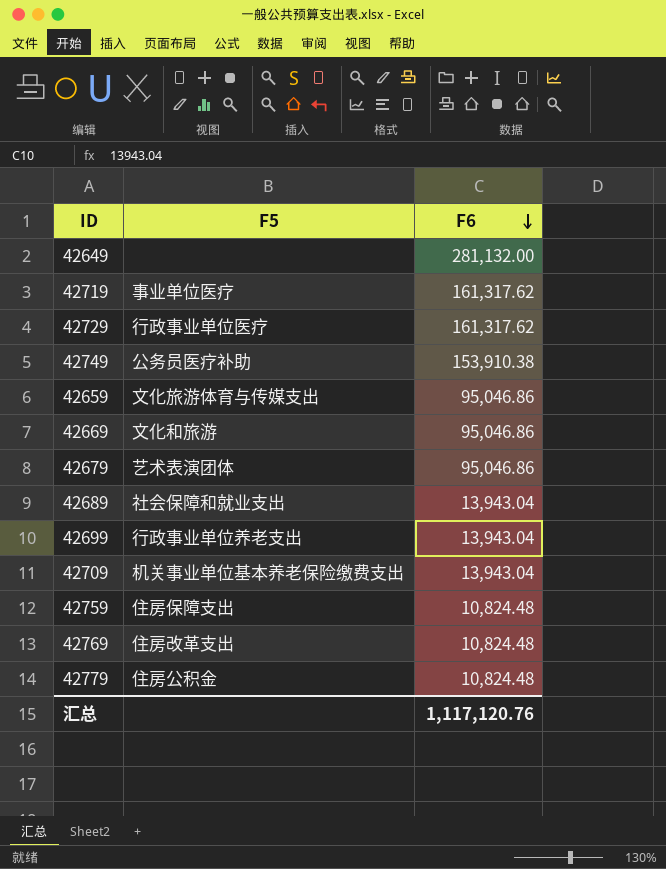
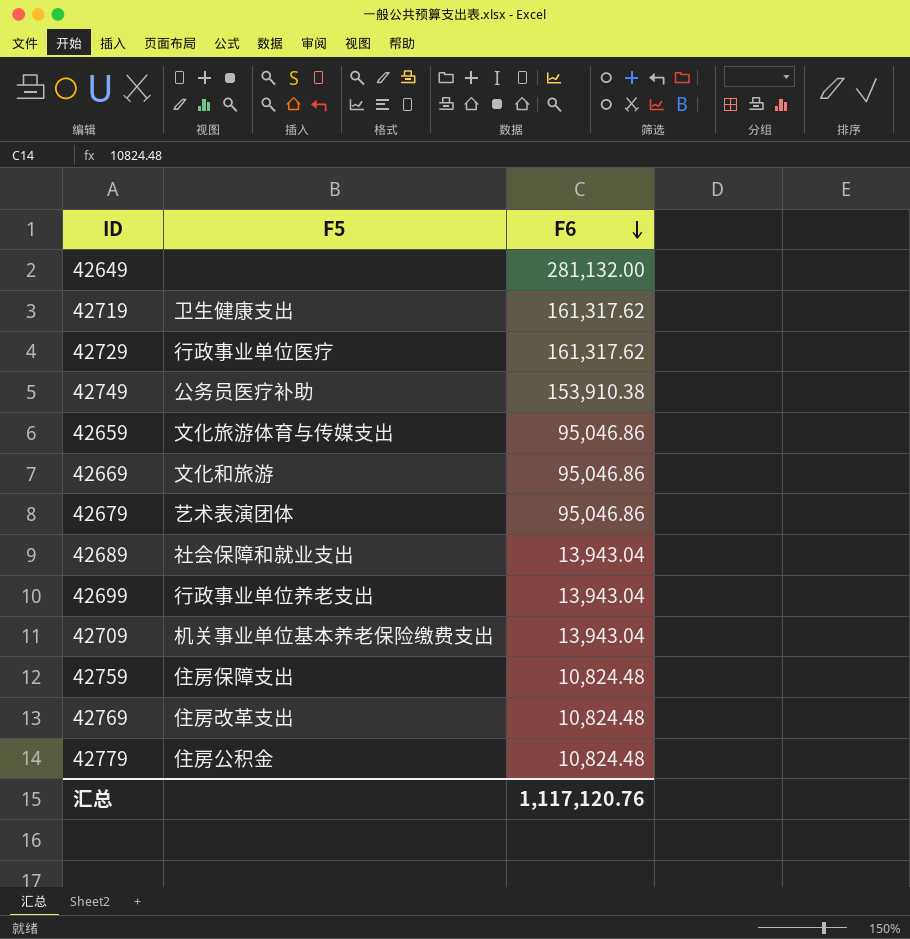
42719 | F5: 事业单位医疗 -> 卫生健康支出

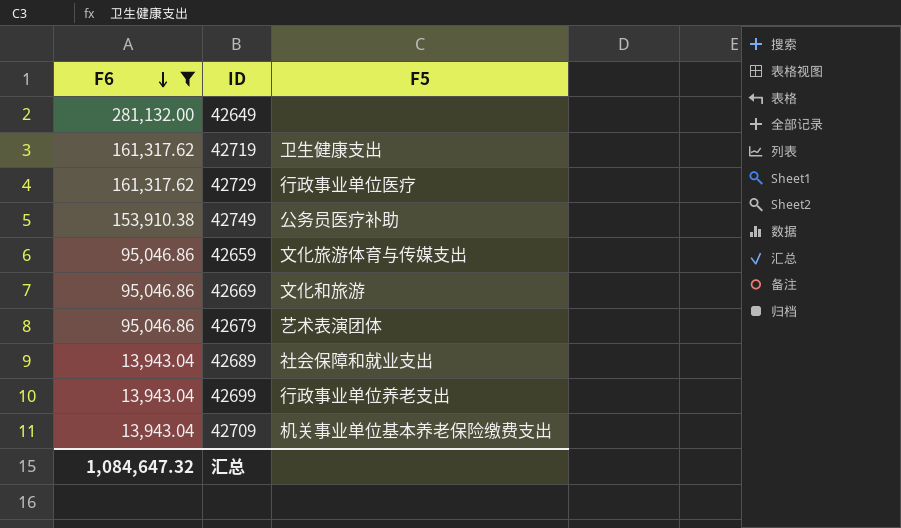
filter: none -> F6 != 10,824.48
column F6 | position: 3 -> 1
汇总 | F6: 1,117,120.76 -> 1,084,647.32

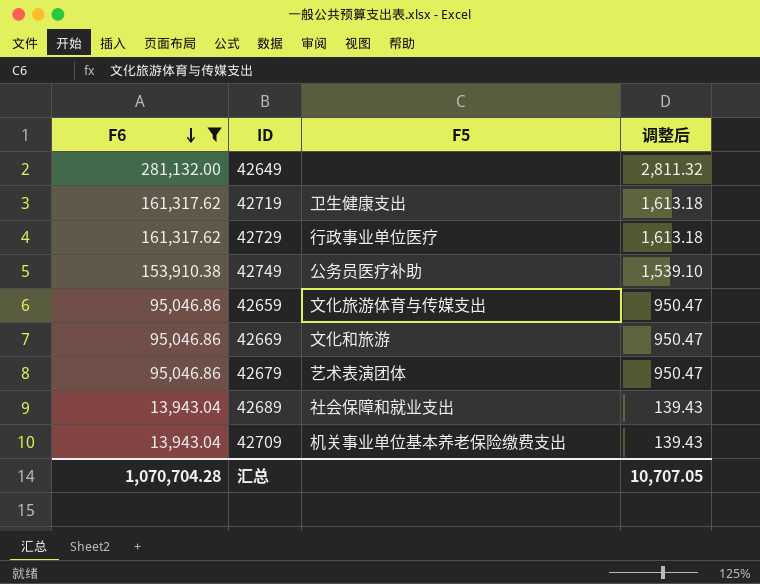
column 调整后 | formula: none -> [F6] * 0.01
row 42699: 13,943.04 | 行政事业单位养老支出 -> none
汇总 | F6: 1,084,647.32 -> 1,070,704.28

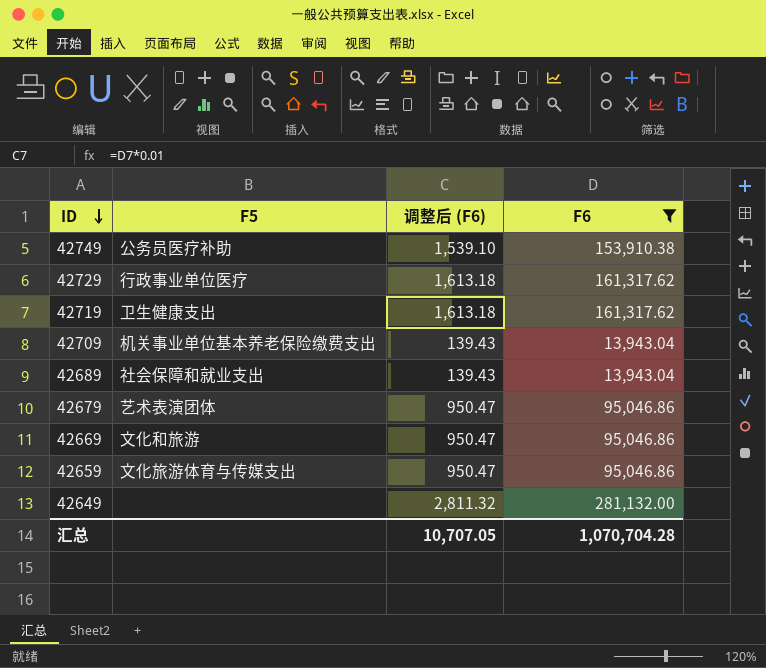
row order: F6 descending -> ID descending
column name: 调整后 -> 调整后 (F6)
column F6 | position: 1 -> 4

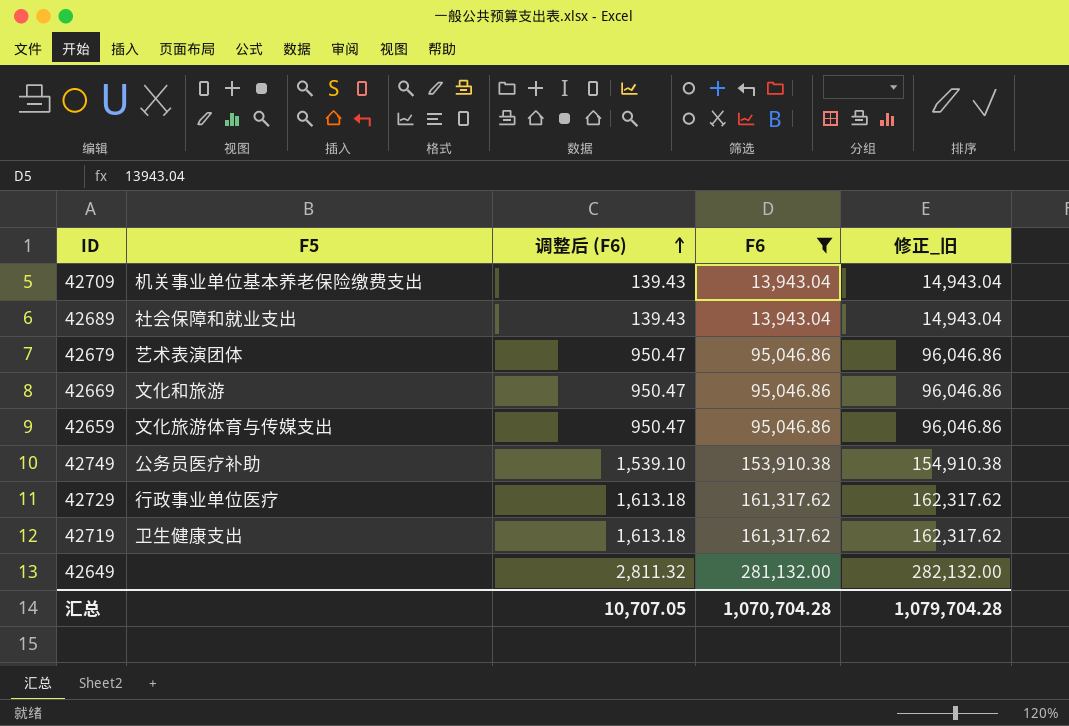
row order: ID descending -> 调整后 (F6) ascending
column 修正_旧 | formula: none -> [F6] + 1000

